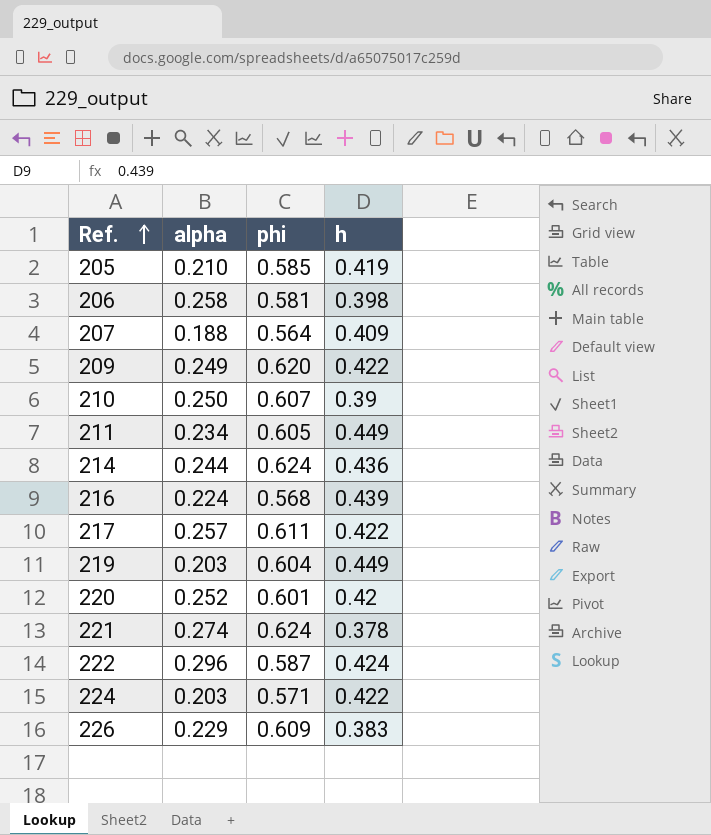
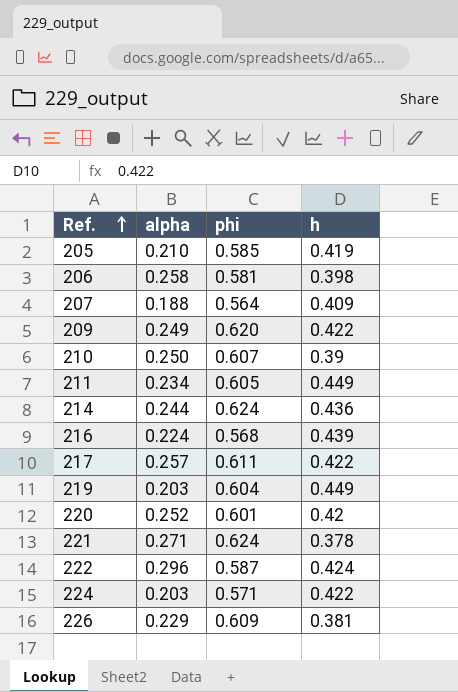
221 | alpha: 0.274 -> 0.271
226 | h: 0.383 -> 0.381

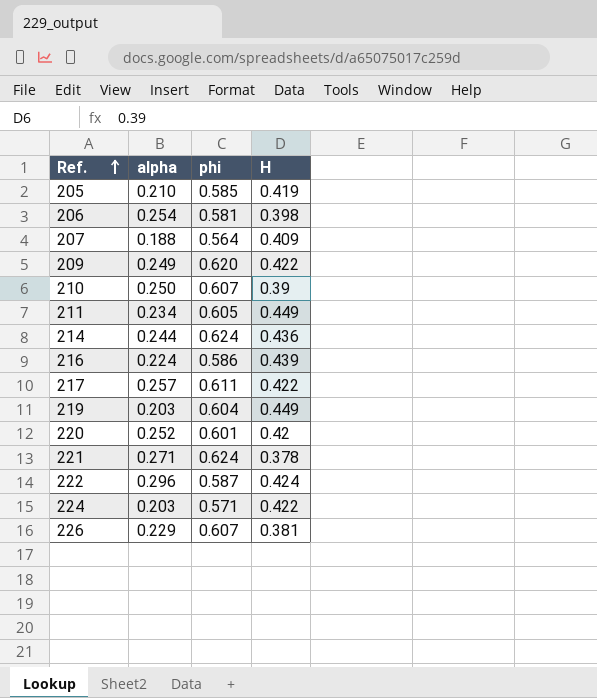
column name: h -> H
206 | alpha: 0.258 -> 0.254
216 | phi: 0.568 -> 0.586
226 | phi: 0.609 -> 0.607

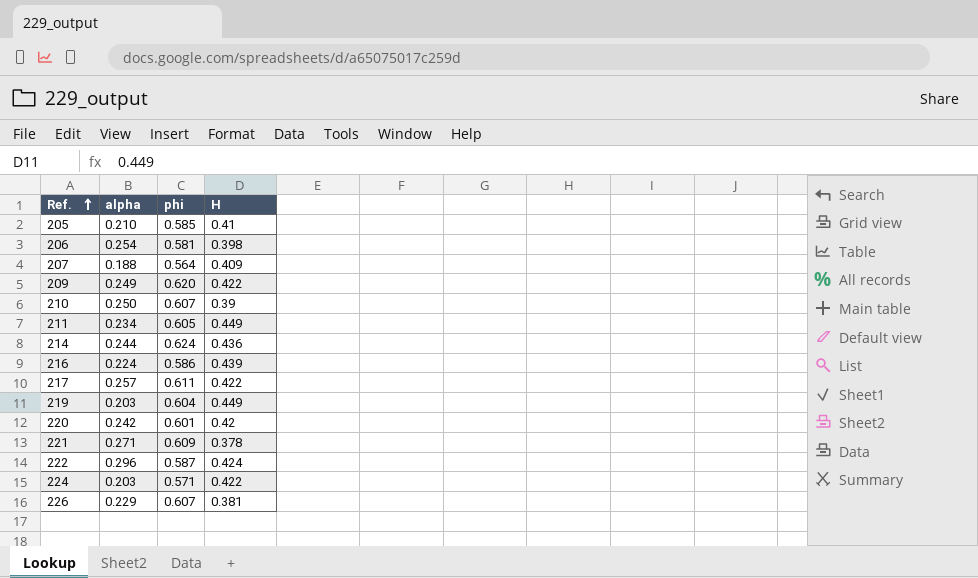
205 | H: 0.419 -> 0.41
220 | alpha: 0.252 -> 0.242
221 | phi: 0.624 -> 0.609

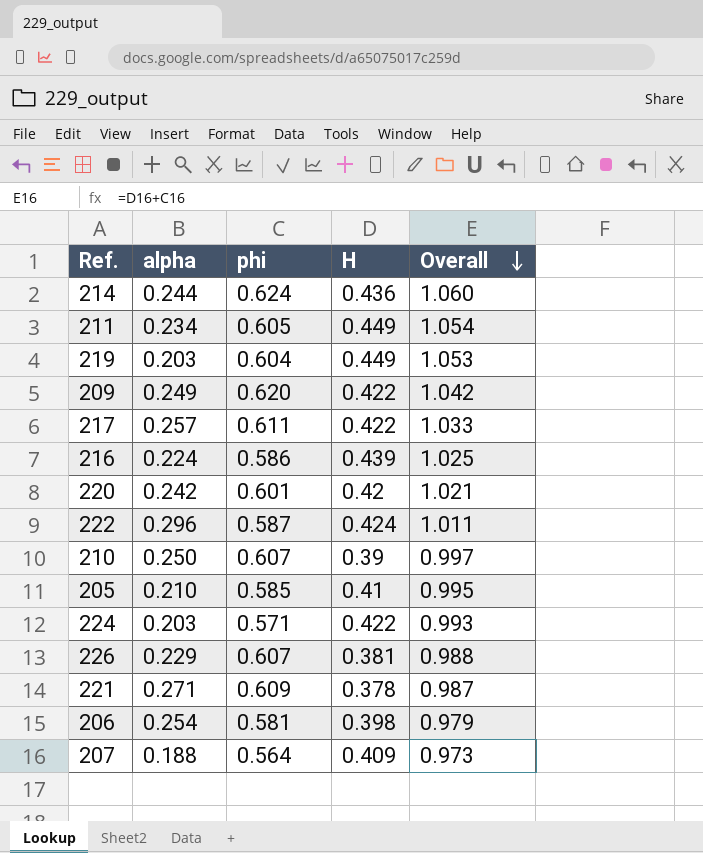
row order: Ref. ascending -> Overall descending
column Overall | formula: none -> [phi] + [H]

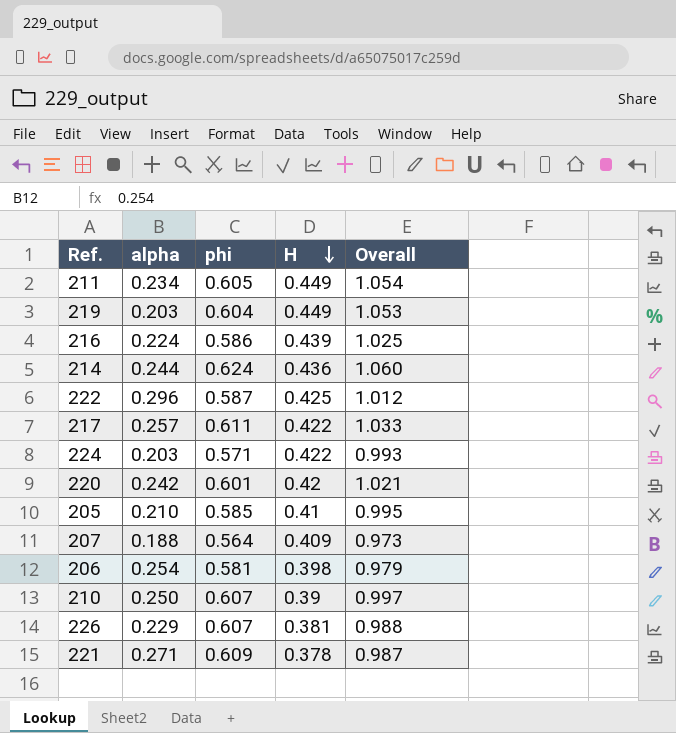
row order: Overall descending -> H descending
row 209: 0.249 | 0.620 | 0.422 | 1.042 -> none
222 | H: 0.424 -> 0.425
222 | Overall: 1.011 -> 1.012

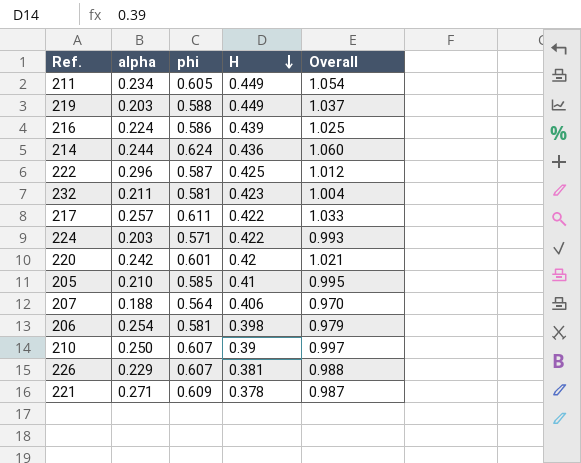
219 | phi: 0.604 -> 0.588
219 | Overall: 1.053 -> 1.037
row 232: none -> 0.211 | 0.581 | 0.423 | 1.004
207 | H: 0.409 -> 0.406
207 | Overall: 0.973 -> 0.970

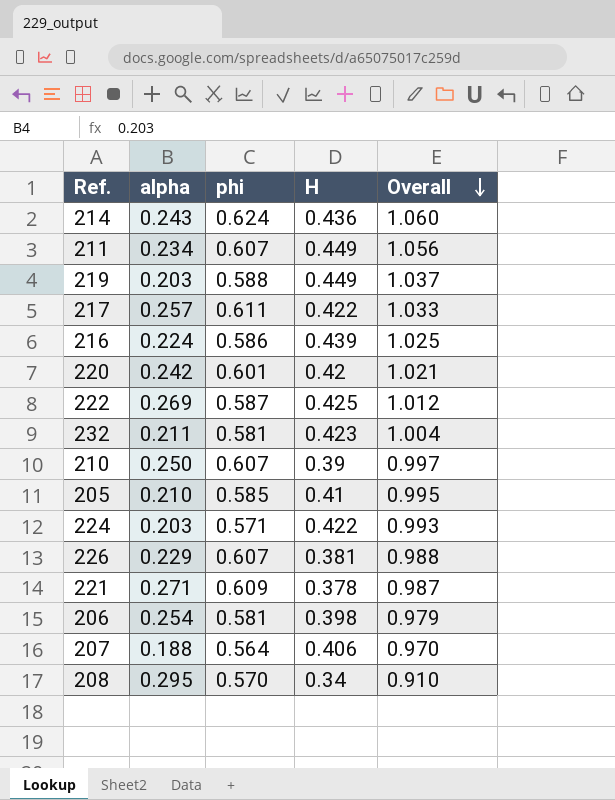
row order: H descending -> Overall descending
214 | alpha: 0.244 -> 0.243
211 | phi: 0.605 -> 0.607
211 | Overall: 1.054 -> 1.056
222 | alpha: 0.296 -> 0.269
row 208: none -> 0.295 | 0.570 | 0.34 | 0.910

